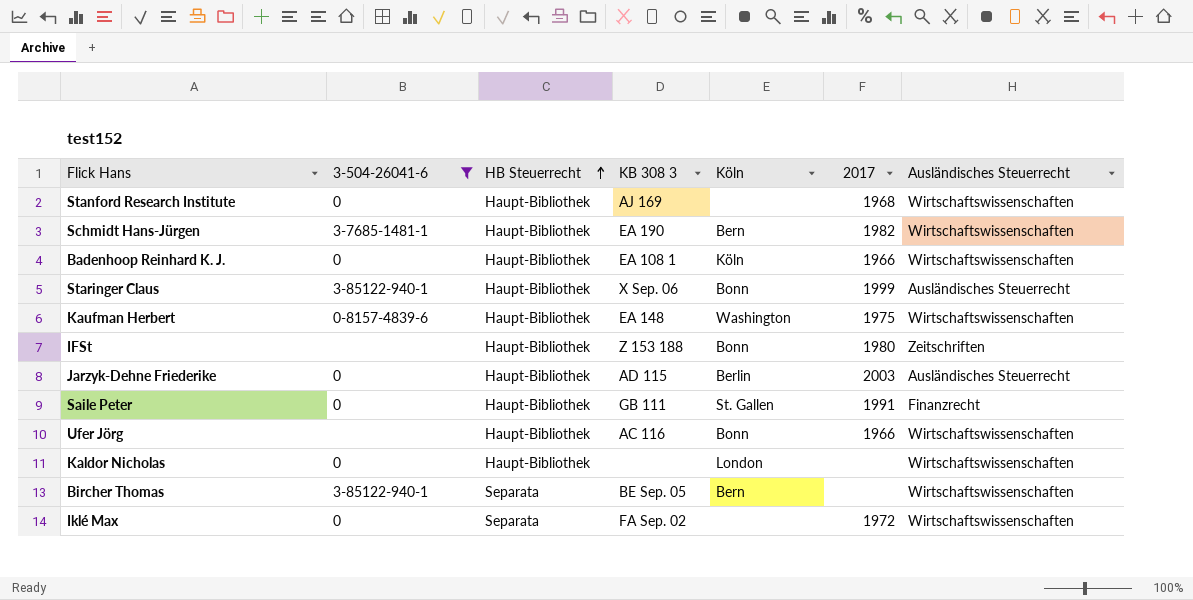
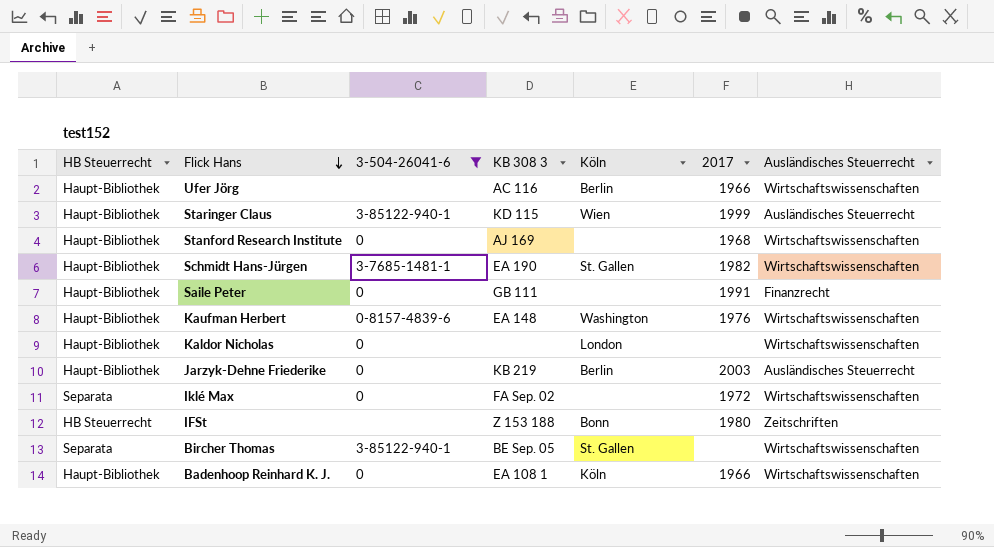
row order: HB Steuerrecht ascending -> Flick Hans descending
column HB Steuerrecht | position: 3 -> 1
Ufer Jörg | Köln: Bonn -> Berlin
Staringer Claus | KB 308 3: X Sep. 06 -> KD 115
Staringer Claus | Köln: Bonn -> Wien
Schmidt Hans-Jürgen | Köln: Bern -> St. Gallen
Saile Peter | Köln: St. Gallen -> none
Kaufman Herbert | 2017: 1975 -> 1976
Jarzyk-Dehne Friederike | KB 308 3: AD 115 -> KB 219
IFSt | HB Steuerrecht: Haupt-Bibliothek -> HB Steuerrecht
Bircher Thomas | Köln: Bern -> St. Gallen

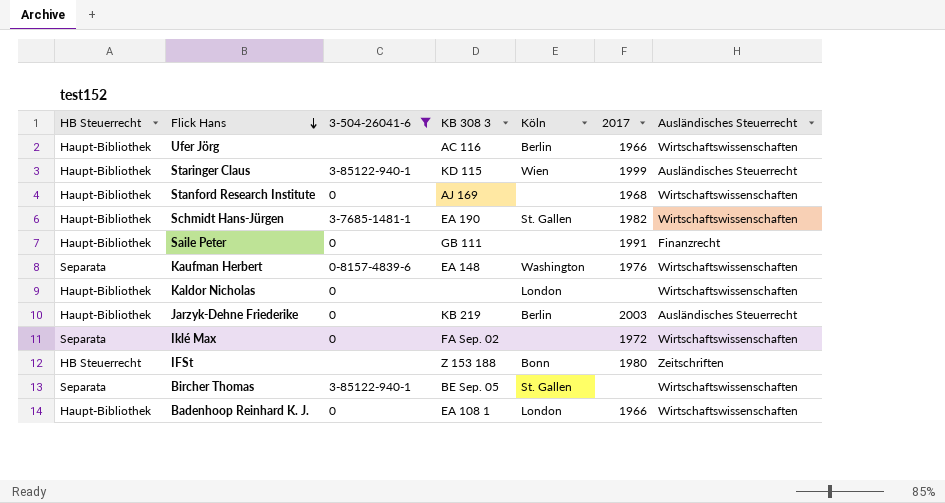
Kaufman Herbert | HB Steuerrecht: Haupt-Bibliothek -> Separata
Badenhoop Reinhard K. J. | Köln: Köln -> London

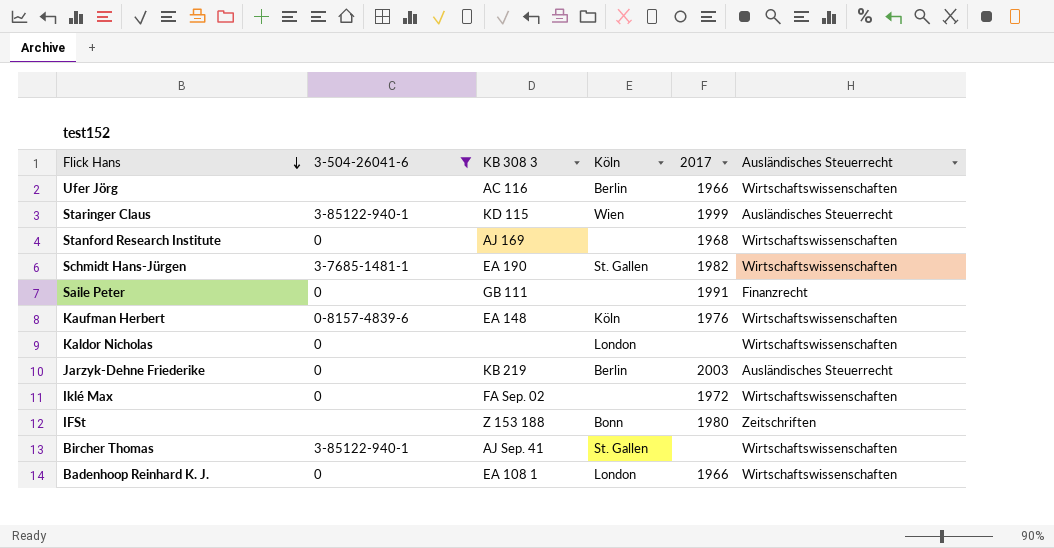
column HB Steuerrecht | position: 1 -> none
Kaufman Herbert | Köln: Washington -> Köln
Bircher Thomas | KB 308 3: BE Sep. 05 -> AJ Sep. 41

